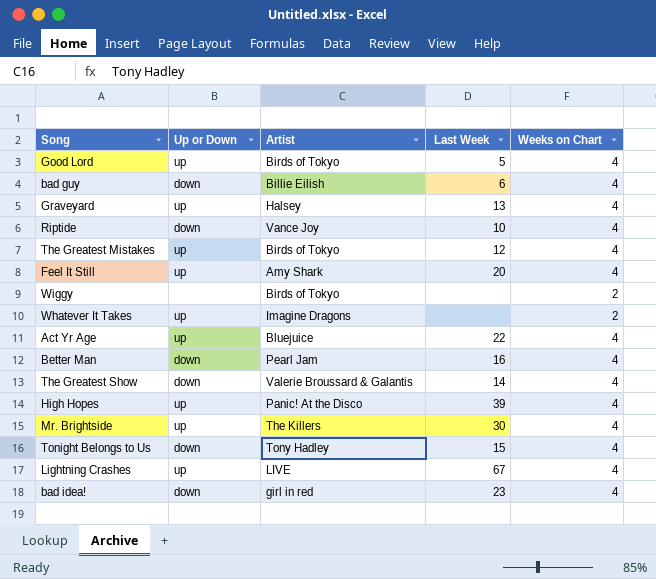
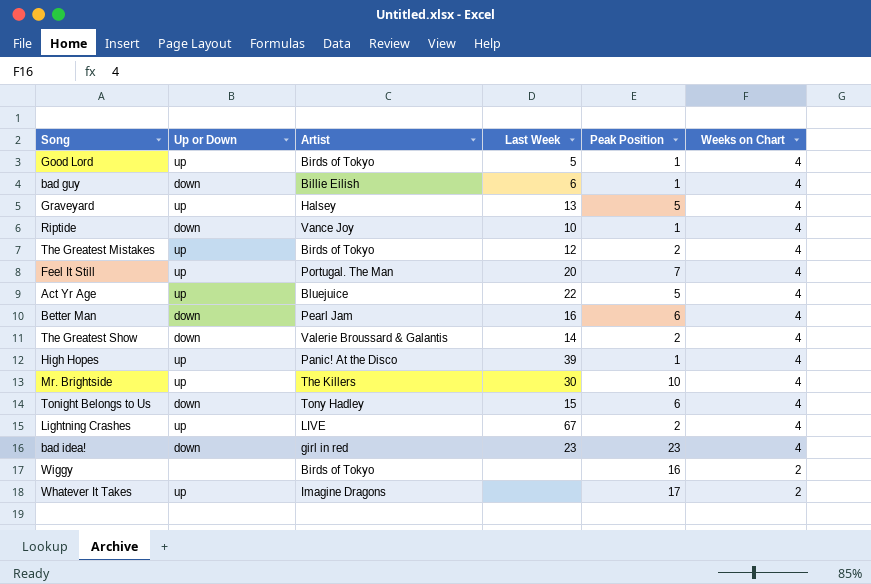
row order: none -> Weeks on Chart descending
column Peak Position | position: none -> 5
Feel It Still | Artist: Amy Shark -> Portugal. The Man

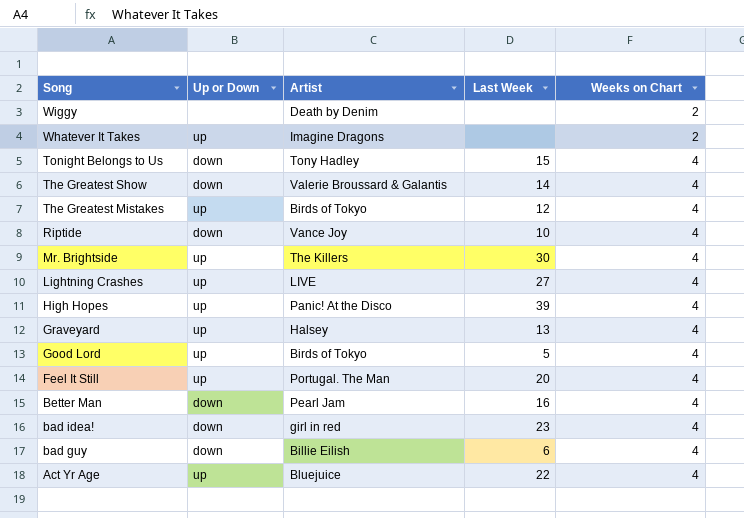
row order: Weeks on Chart descending -> Song descending
column Peak Position | position: 5 -> none
Wiggy | Artist: Birds of Tokyo -> Death by Denim
Lightning Crashes | Last Week: 67 -> 27

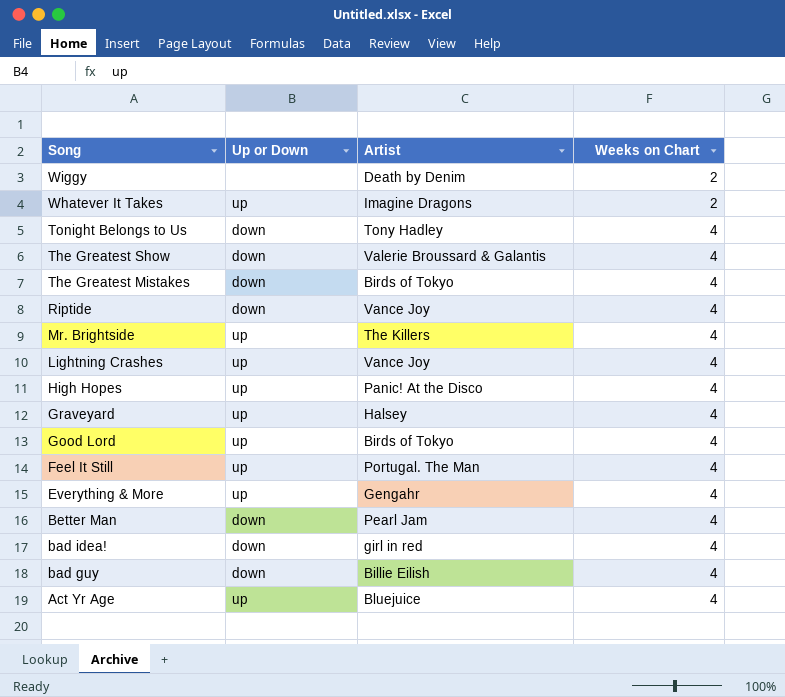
column Last Week | position: 4 -> none
The Greatest Mistakes | Up or Down: up -> down
Lightning Crashes | Artist: LIVE -> Vance Joy
row Everything & More: none -> up | Gengahr | 4

